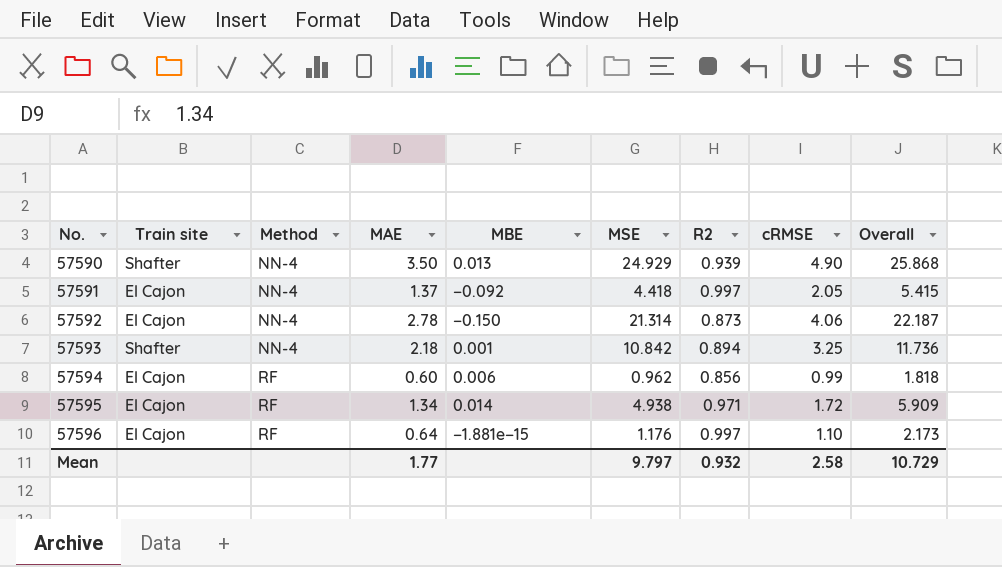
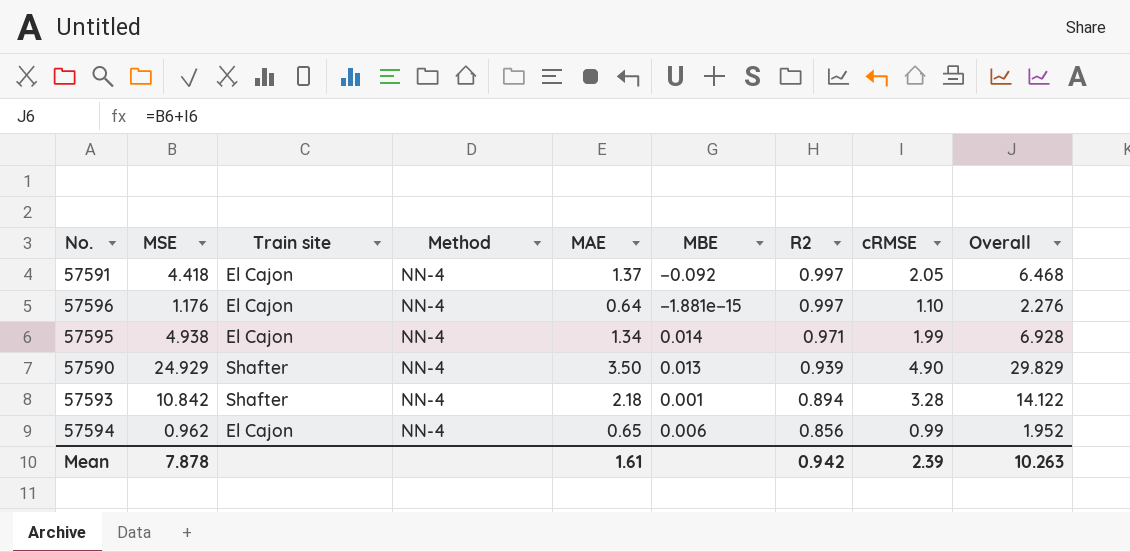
row order: No. ascending -> R2 descending
column MSE | position: 6 -> 2
column Overall | formula: [MSE] + [R2] -> [MSE] + [cRMSE]
row 57592: El Cajon | NN-4 | 2.78 | −0.150 | 21.314 | 0.873 | 4.06 | 22.187 -> none
57596 | Method: RF -> NN-4
57595 | Method: RF -> NN-4
57595 | cRMSE: 1.72 -> 1.99
57593 | cRMSE: 3.25 -> 3.28
57594 | Method: RF -> NN-4
57594 | MAE: 0.60 -> 0.65
Mean | MSE: 9.797 -> 7.878
Mean | MAE: 1.77 -> 1.61
Mean | R2: 0.932 -> 0.942
Mean | cRMSE: 2.58 -> 2.39
Mean | Overall: 10.729 -> 10.263

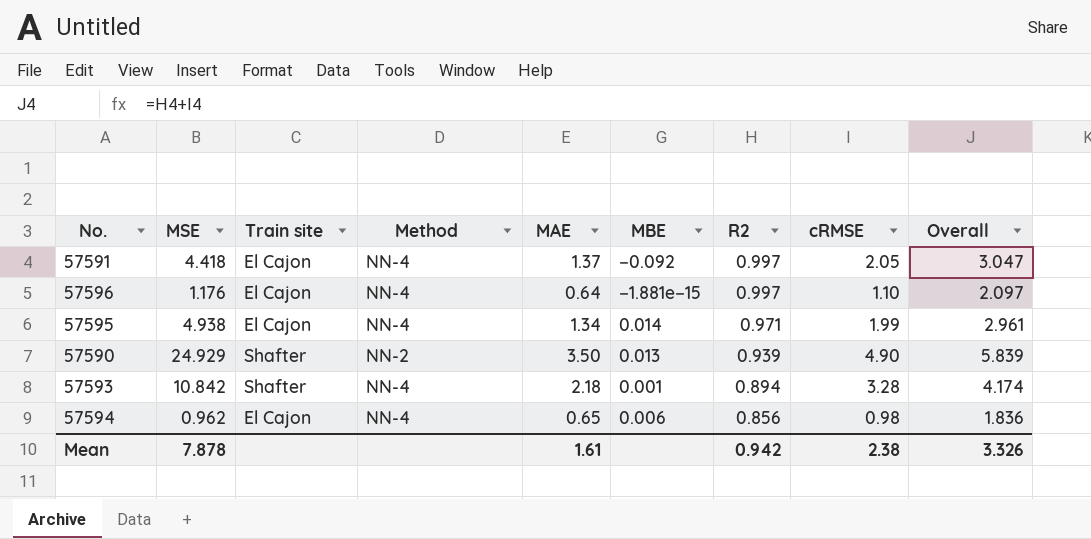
column Overall | formula: [MSE] + [cRMSE] -> [R2] + [cRMSE]
57590 | Method: NN-4 -> NN-2
57594 | cRMSE: 0.99 -> 0.98
Mean | cRMSE: 2.39 -> 2.38
Mean | Overall: 10.263 -> 3.326

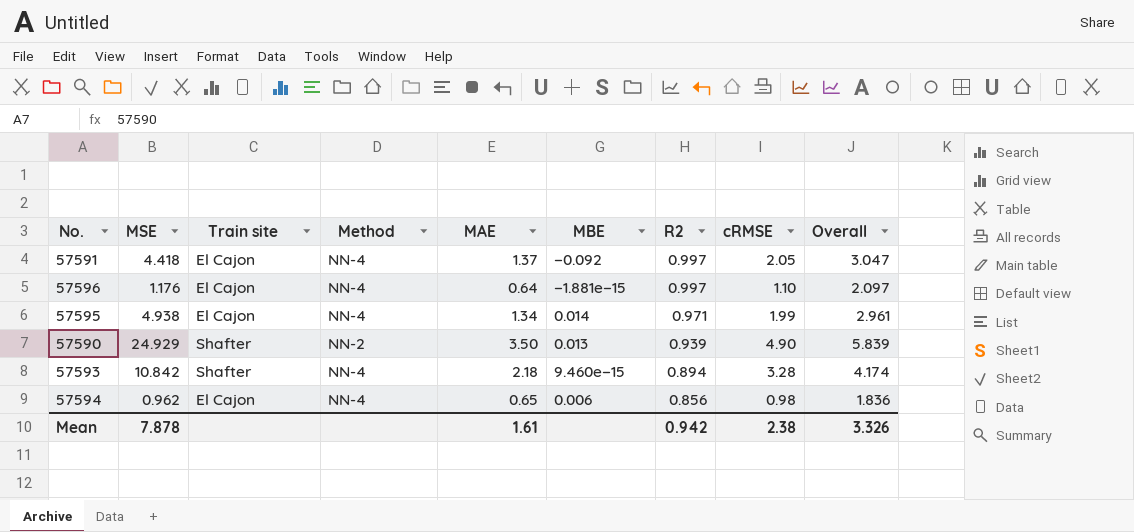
57593 | MBE: 0.001 -> 9.460e−15

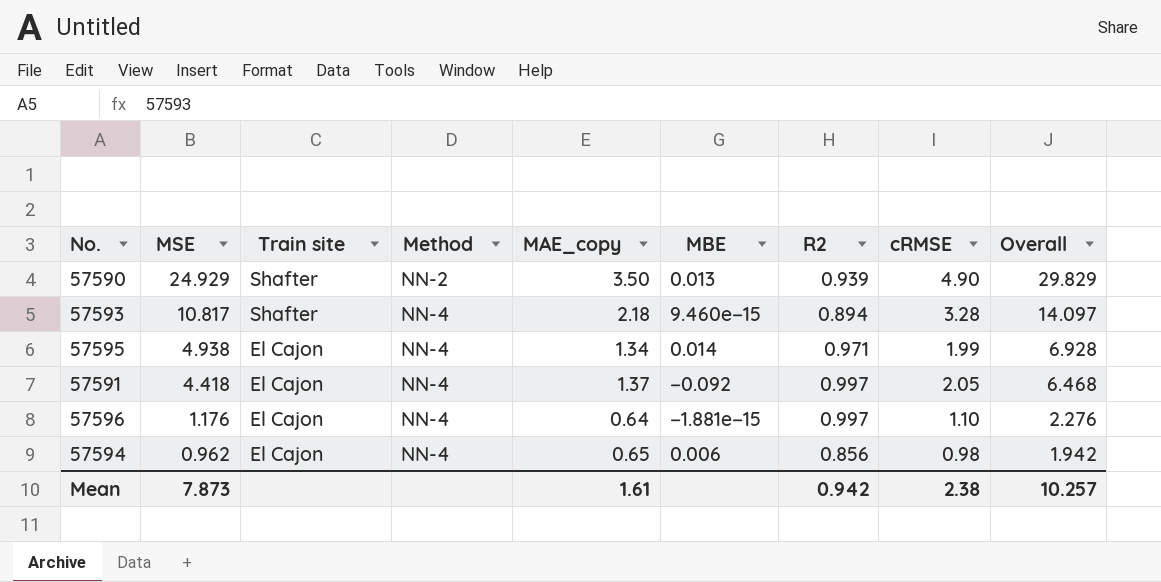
row order: R2 descending -> MSE descending
column name: MAE -> MAE_copy
column Overall | formula: [R2] + [cRMSE] -> [MSE] + [cRMSE]
57593 | MSE: 10.842 -> 10.817
Mean | MSE: 7.878 -> 7.873
Mean | Overall: 3.326 -> 10.257

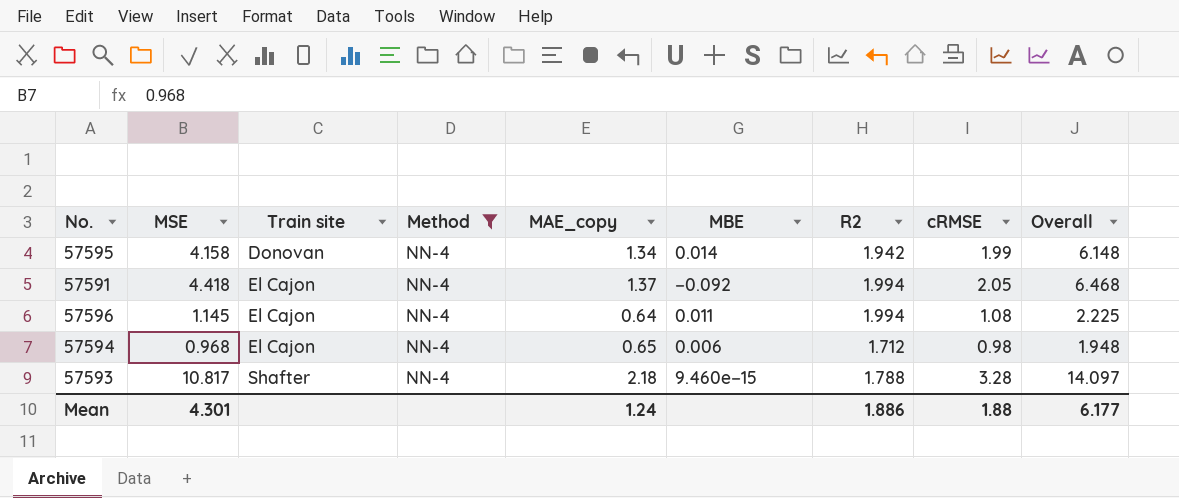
filter: none -> Method = NN-4
row order: MSE descending -> Train site ascending
57595 | MSE: 4.938 -> 4.158
57595 | Train site: El Cajon -> Donovan
57595 | R2: 0.971 -> 1.942
57595 | Overall: 6.928 -> 6.148
57591 | R2: 0.997 -> 1.994
57596 | MSE: 1.176 -> 1.145
57596 | MBE: −1.881e−15 -> 0.011
57596 | R2: 0.997 -> 1.994
57596 | cRMSE: 1.10 -> 1.08
57596 | Overall: 2.276 -> 2.225
57594 | MSE: 0.962 -> 0.968
57594 | R2: 0.856 -> 1.712
57594 | Overall: 1.942 -> 1.948
57593 | R2: 0.894 -> 1.788
Mean | MSE: 7.873 -> 4.301
Mean | MAE_copy: 1.61 -> 1.24
Mean | R2: 0.942 -> 1.886
Mean | cRMSE: 2.38 -> 1.88
Mean | Overall: 10.257 -> 6.177

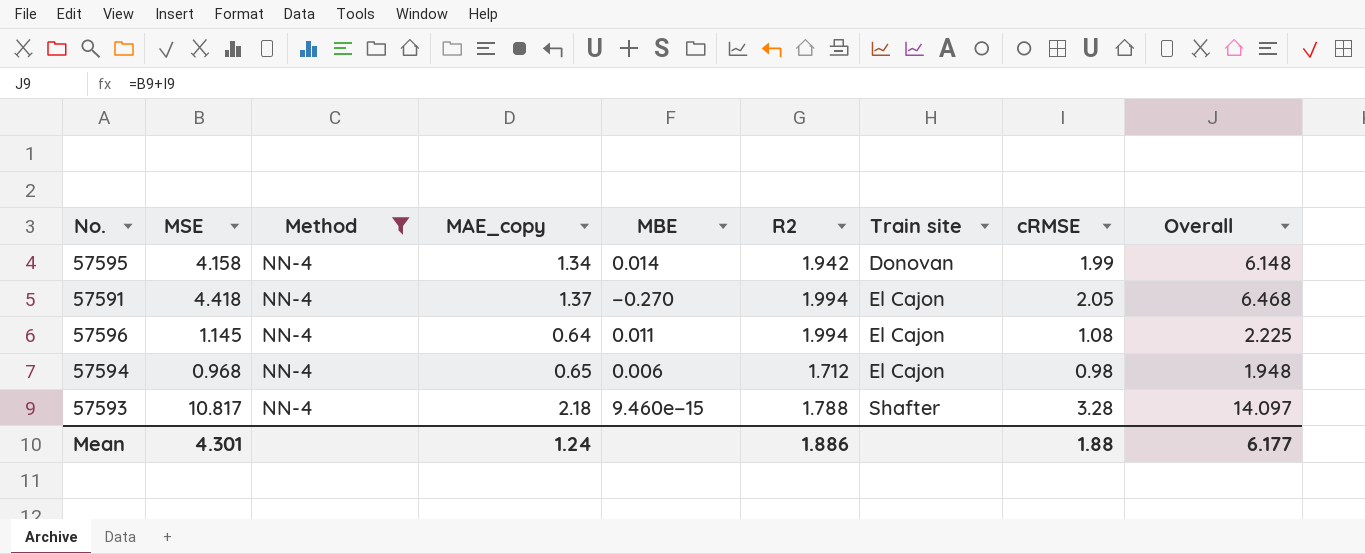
column Train site | position: 3 -> 7
57591 | MBE: −0.092 -> −0.270

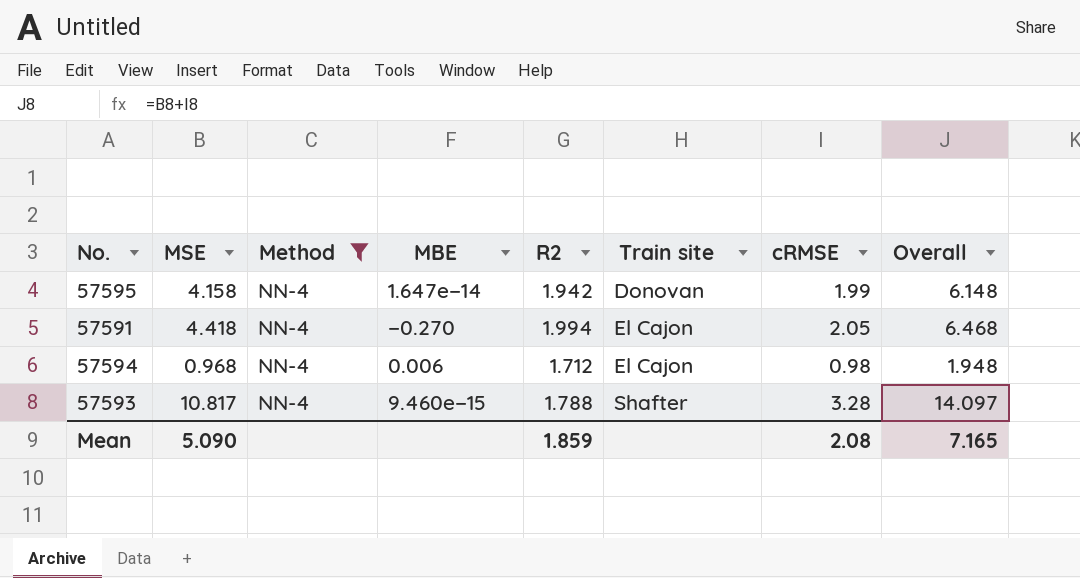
column MAE_copy | position: 4 -> none
row 57596: 1.145 | NN-4 | 0.64 | 0.011 | 1.994 | El Cajon | 1.08 | 2.225 -> none
57595 | MBE: 0.014 -> 1.647e−14
Mean | MSE: 4.301 -> 5.090
Mean | R2: 1.886 -> 1.859
Mean | cRMSE: 1.88 -> 2.08
Mean | Overall: 6.177 -> 7.165

